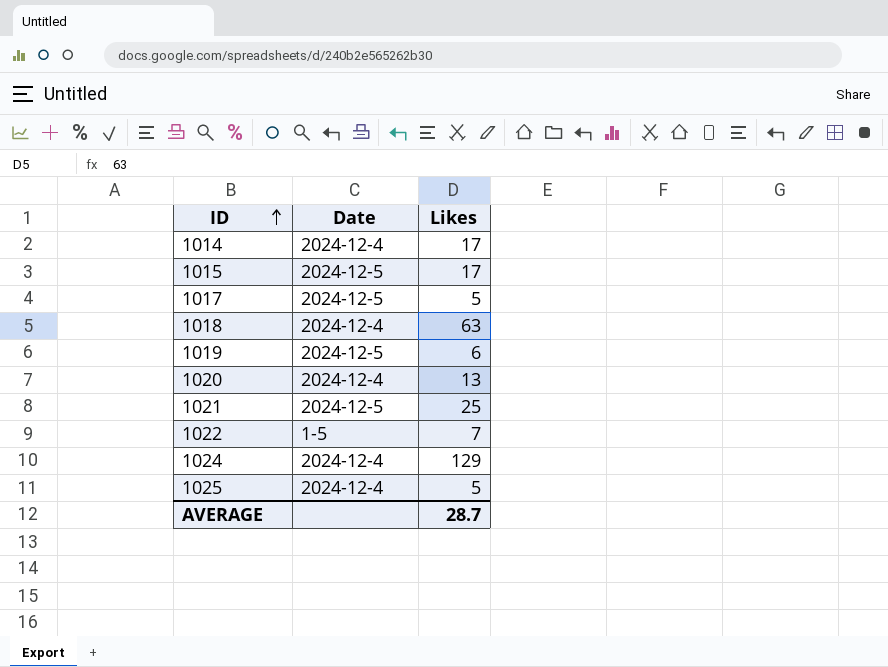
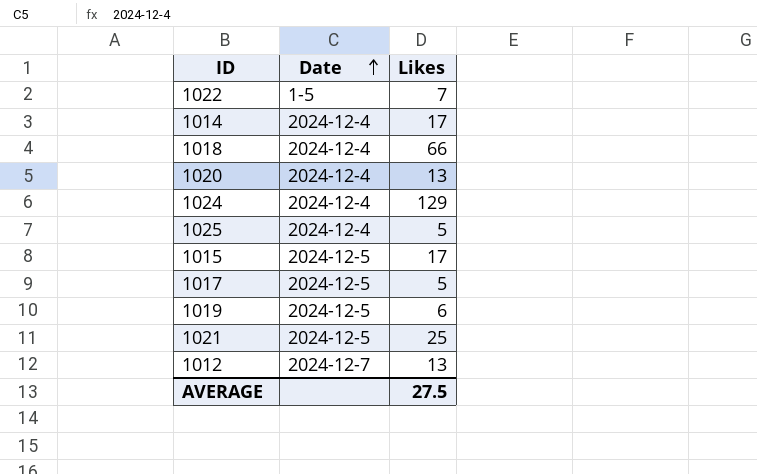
row order: ID ascending -> Date ascending
1018 | Likes: 63 -> 66
row 1012: none -> 2024-12-7 | 13
AVERAGE | Likes: 28.7 -> 27.5

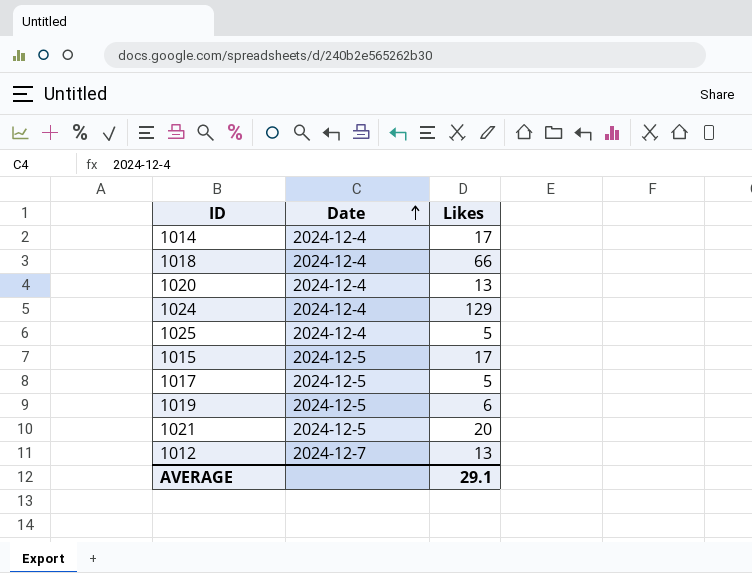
row 1022: 1-5 | 7 -> none
1021 | Likes: 25 -> 20
AVERAGE | Likes: 27.5 -> 29.1

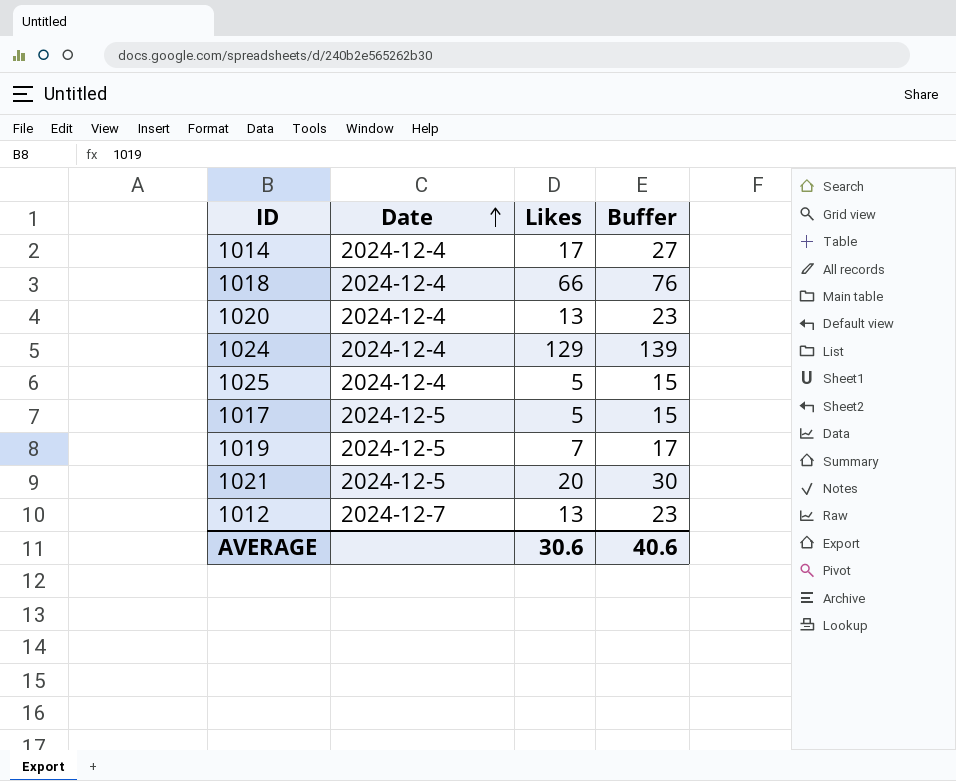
column Buffer | formula: none -> [Likes] + 10
row 1015: 2024-12-5 | 17 -> none
1019 | Likes: 6 -> 7
AVERAGE | Likes: 29.1 -> 30.6

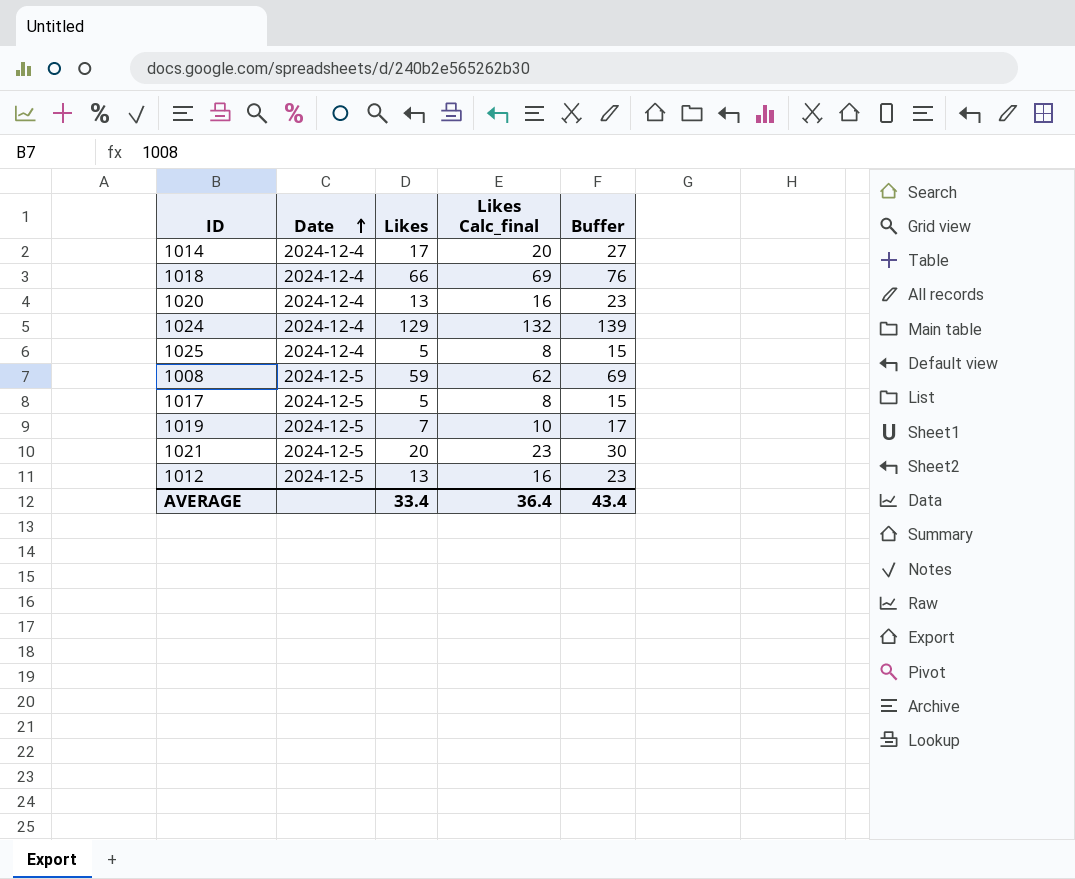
column Likes Calc_final | formula: none -> [Likes] + 3
row 1008: none -> 2024-12-5 | 59 | 62 | 69
1012 | Date: 2024-12-7 -> 2024-12-5
AVERAGE | Likes: 30.6 -> 33.4
AVERAGE | Buffer: 40.6 -> 43.4

